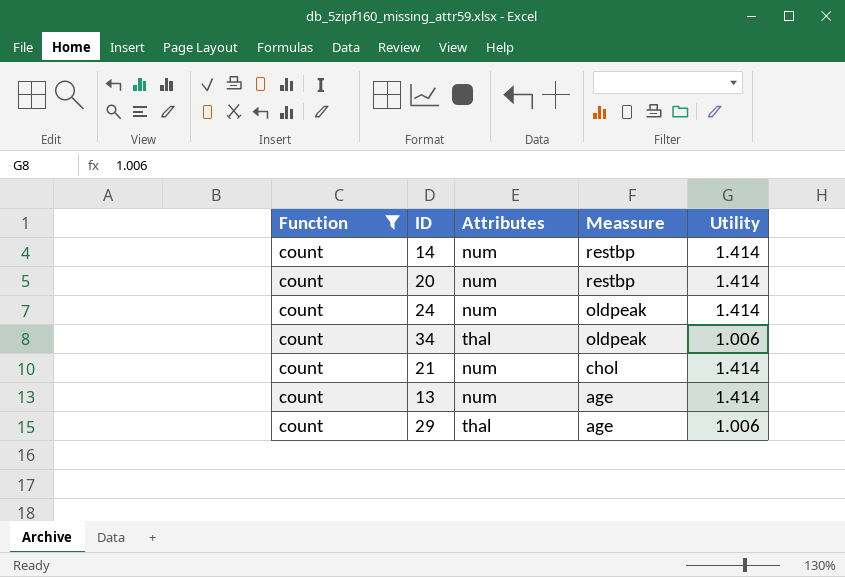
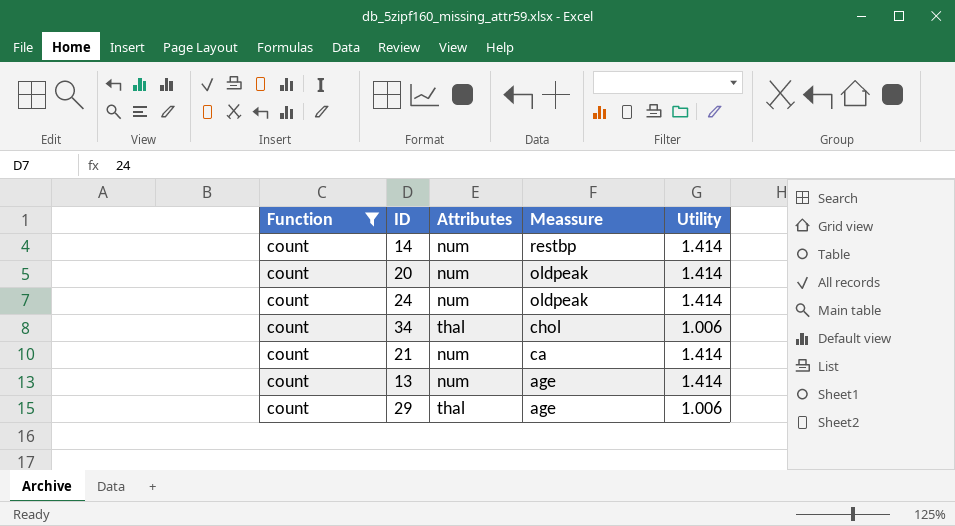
20 | Meassure: restbp -> oldpeak
34 | Meassure: oldpeak -> chol
21 | Meassure: chol -> ca

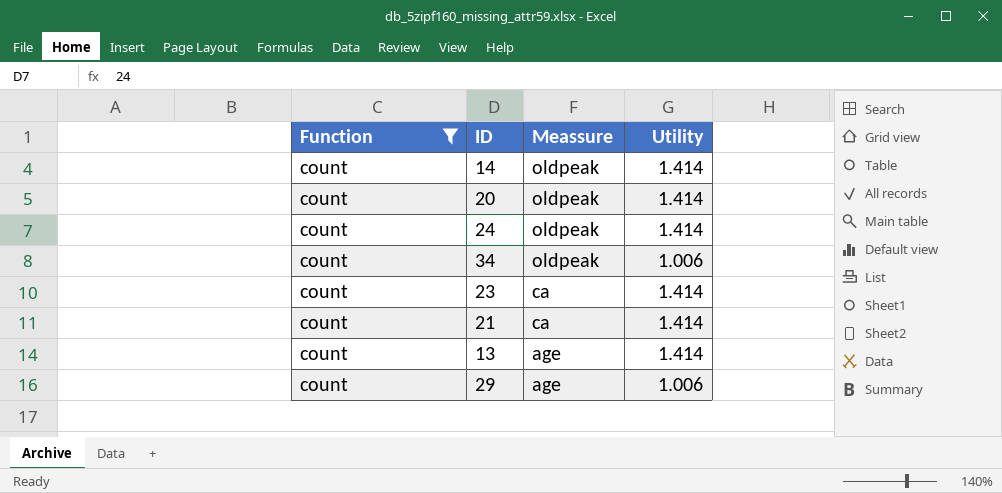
column Attributes | position: 3 -> none
14 | Meassure: restbp -> oldpeak
34 | Meassure: chol -> oldpeak
row 23: none -> count | ca | 1.414

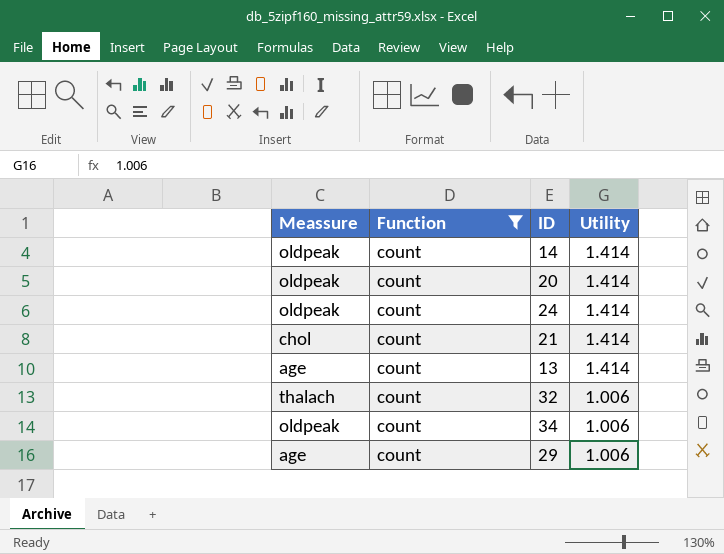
row order: Meassure descending -> Utility descending
column Meassure | position: 3 -> 1
row 23: count | ca | 1.414 -> none
21 | Meassure: ca -> chol
row 32: none -> thalach | count | 1.006

